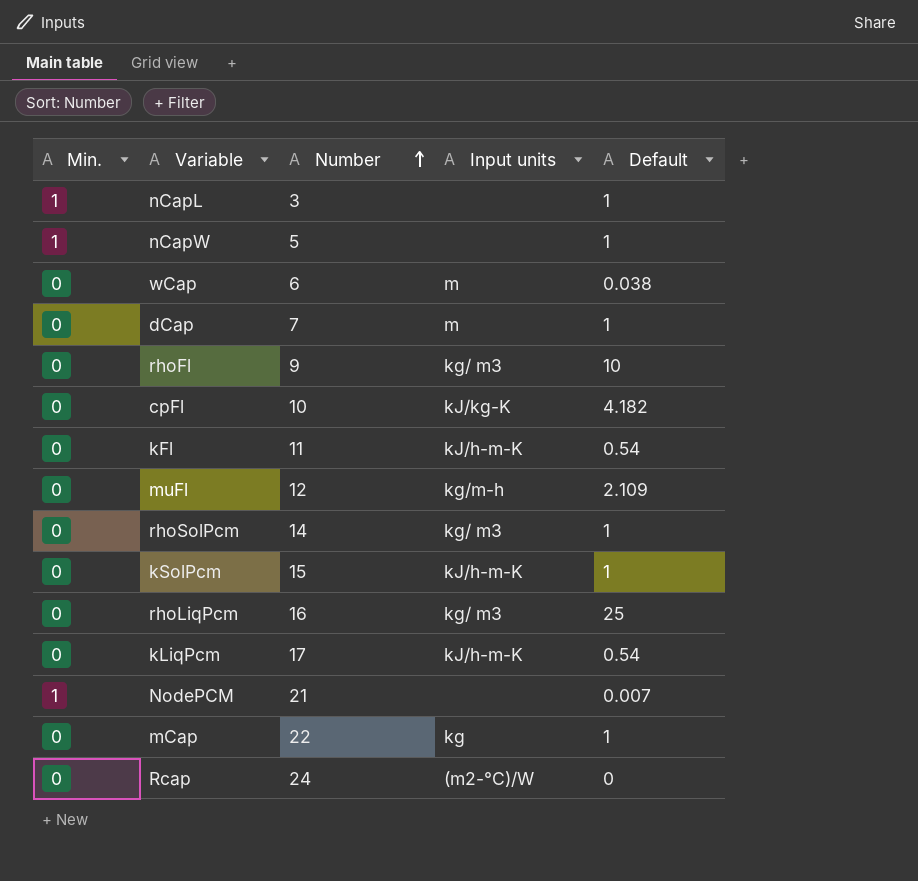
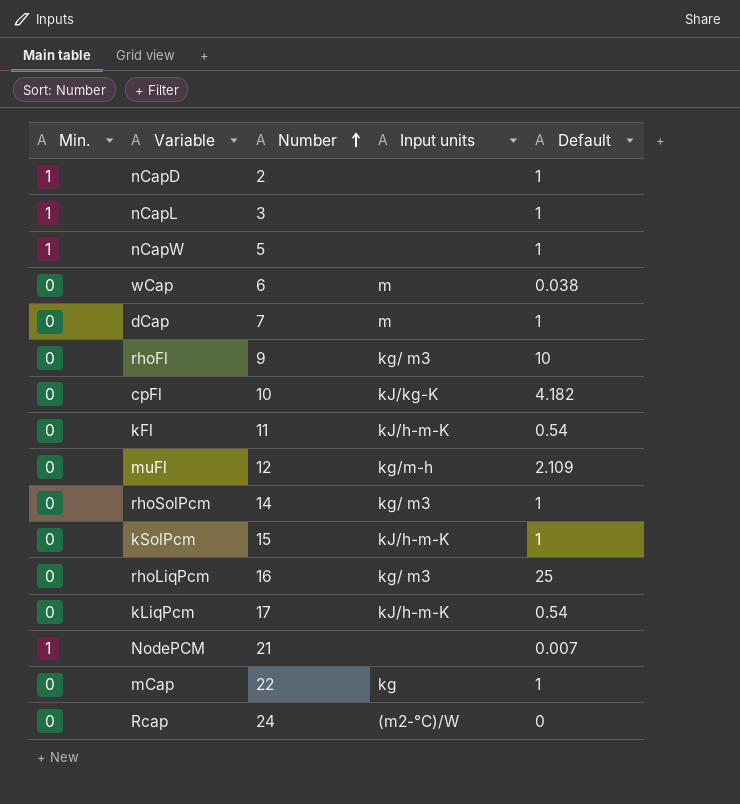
row nCapD: none -> 1 | 2 | none | 1

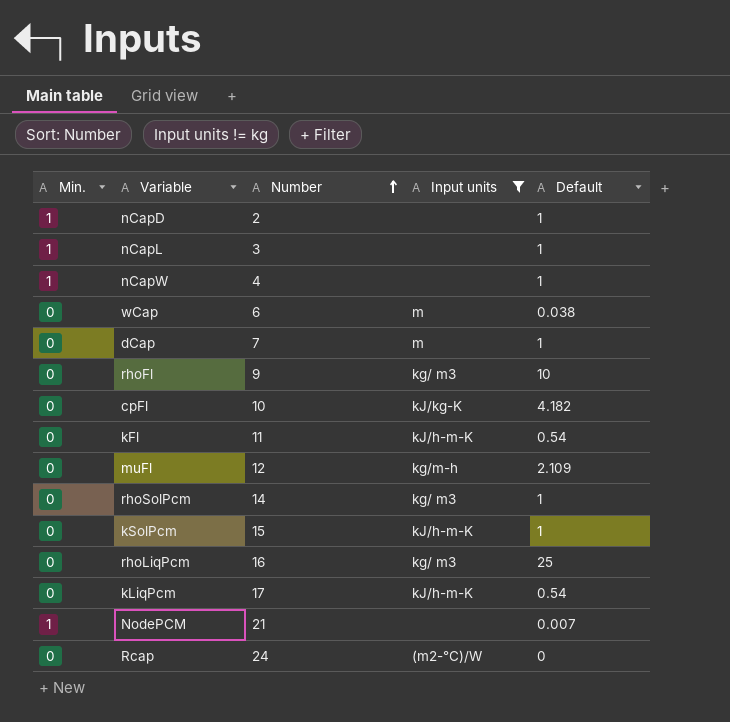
filter: none -> Input units != kg
nCapW | Number: 5 -> 4

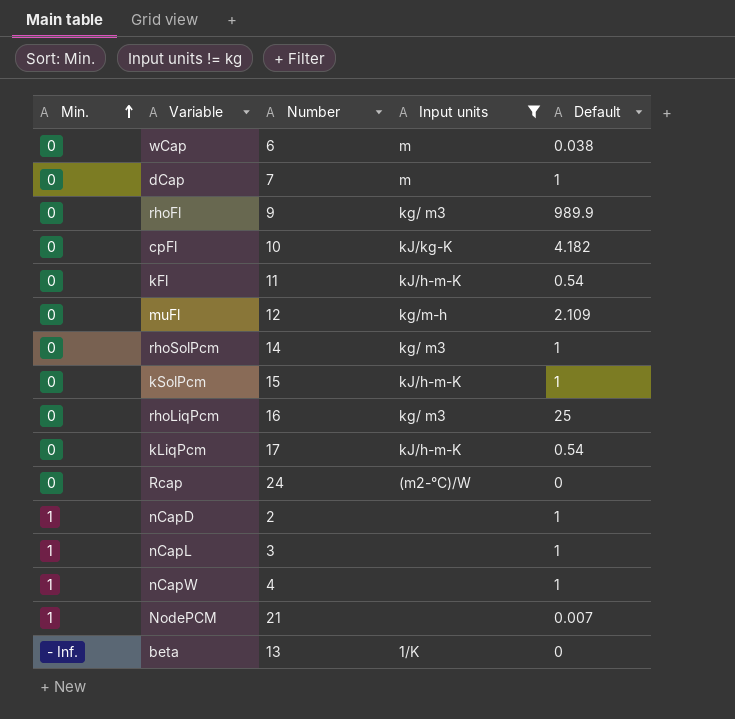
row order: Number ascending -> Min. ascending
rhoFl | Default: 10 -> 989.9
row beta: none -> - Inf. | 13 | 1/K | 0

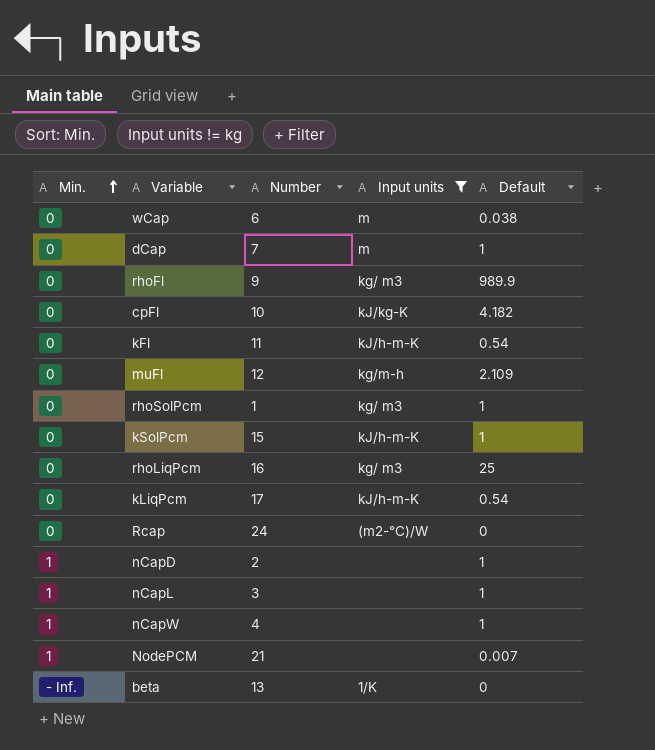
rhoSolPcm | Number: 14 -> 1

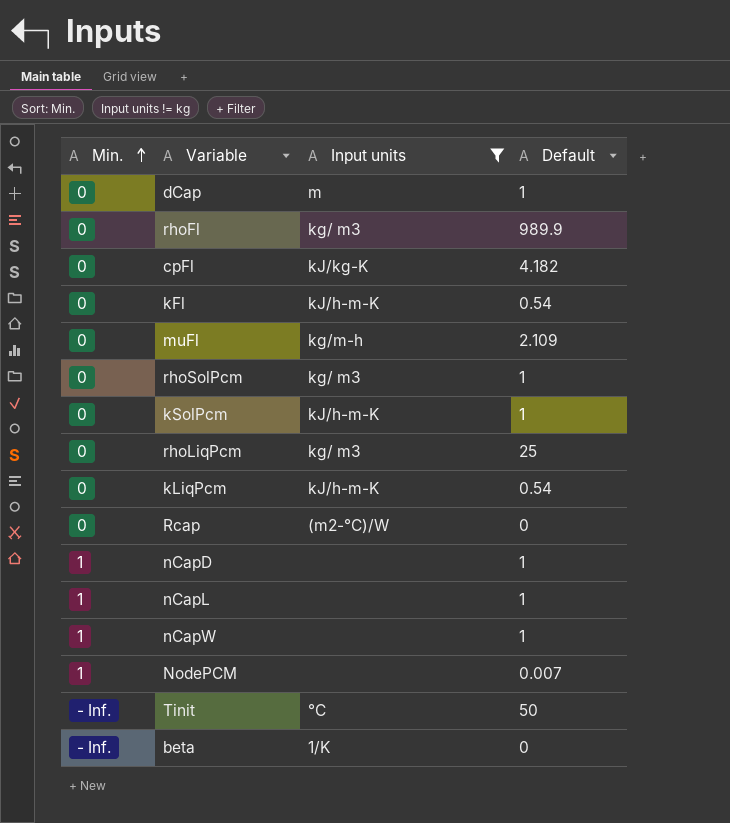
column Number | position: 3 -> none
row wCap: 0 | 6 | m | 0.038 -> none
row Tinit: none -> - Inf. | °C | 50

